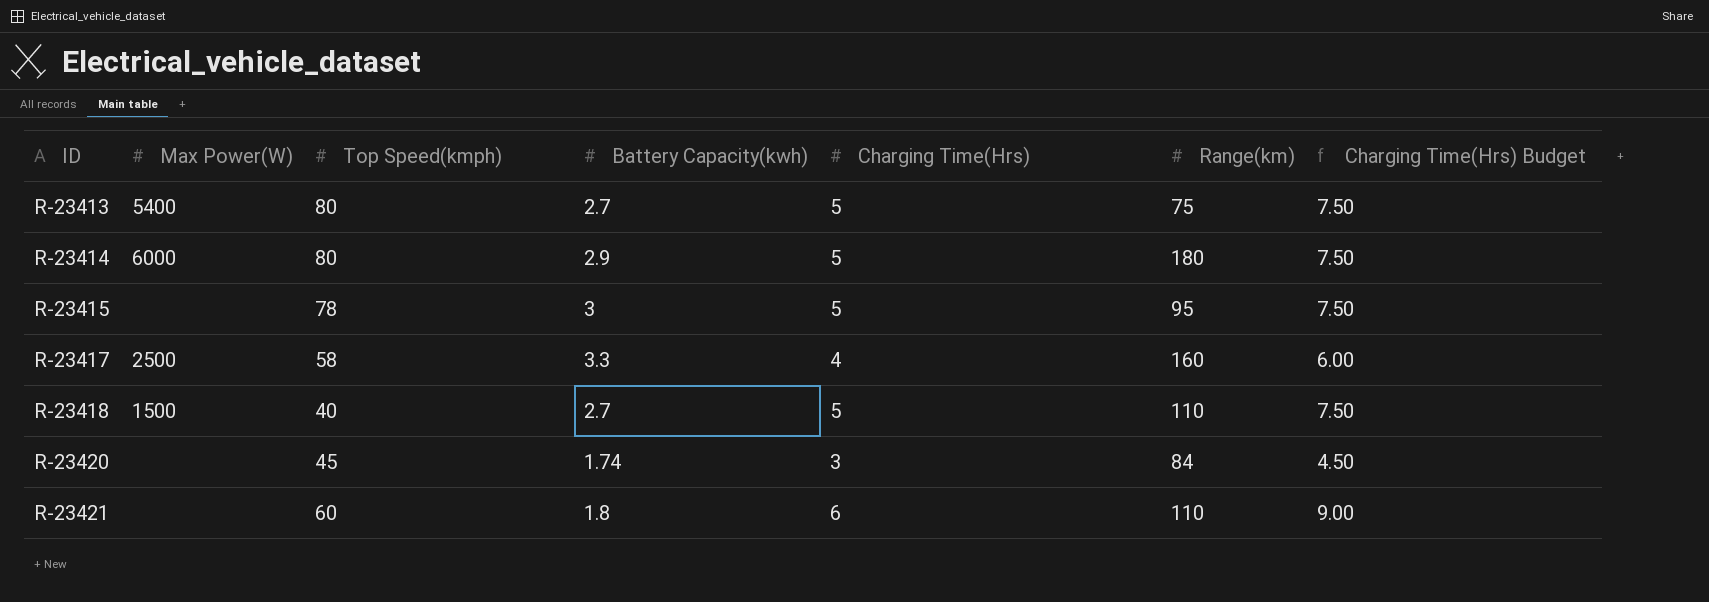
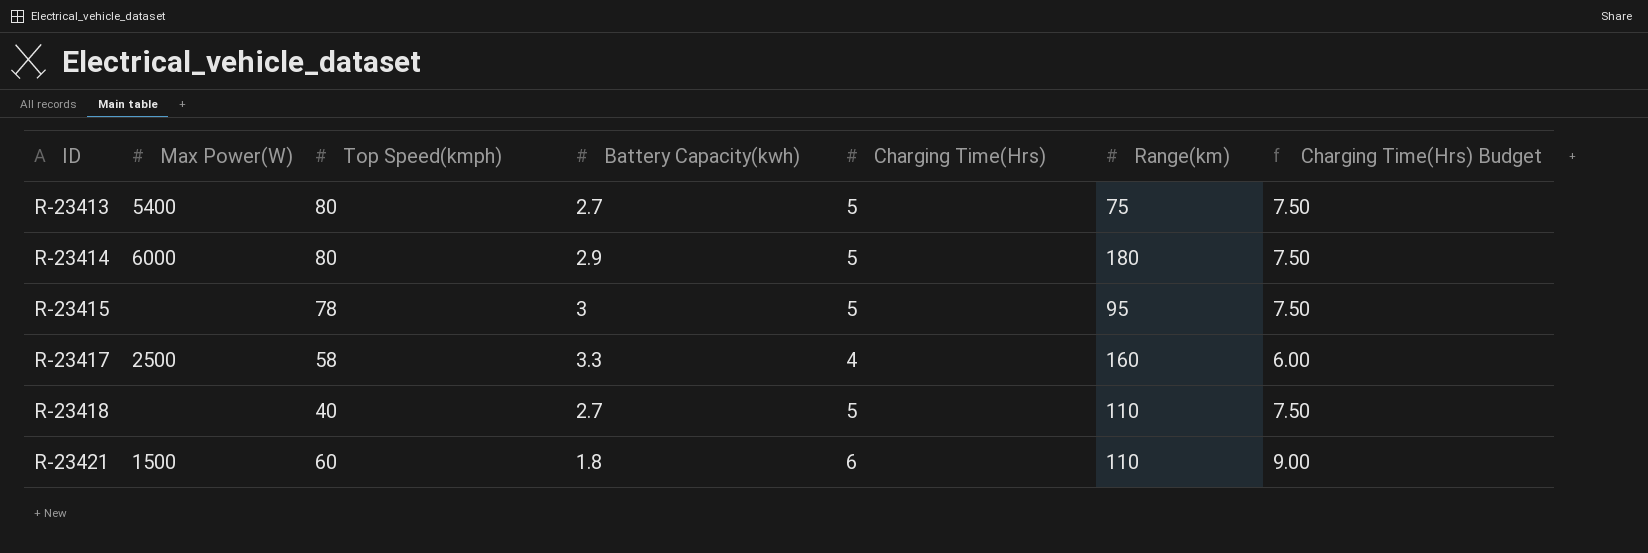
row R-23420: none | 45 | 1.74 | 3 | 84 | 4.50 -> none
R-23418 | Max Power(W): 1500 -> none
R-23421 | Max Power(W): none -> 1500

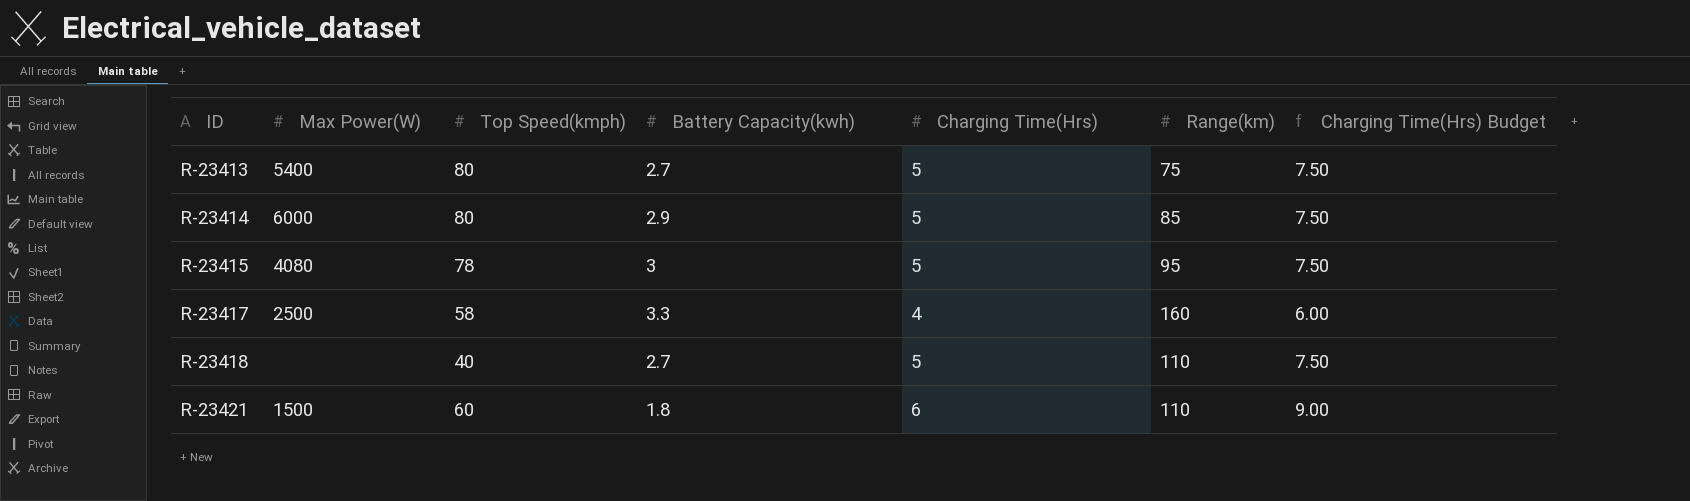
R-23414 | Range(km): 180 -> 85
R-23415 | Max Power(W): none -> 4080

